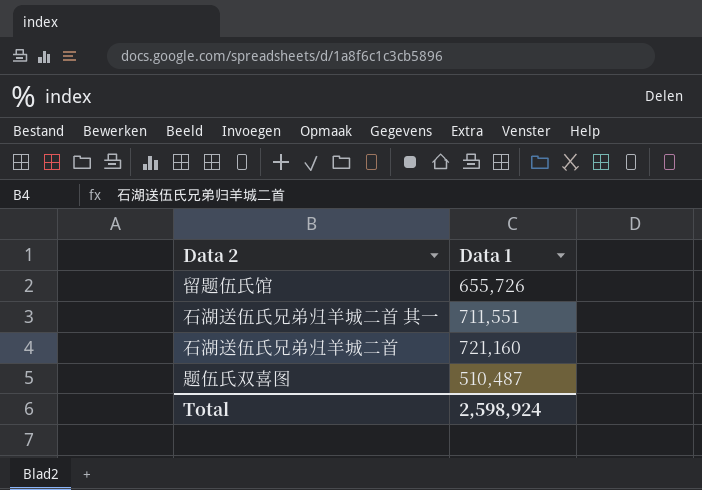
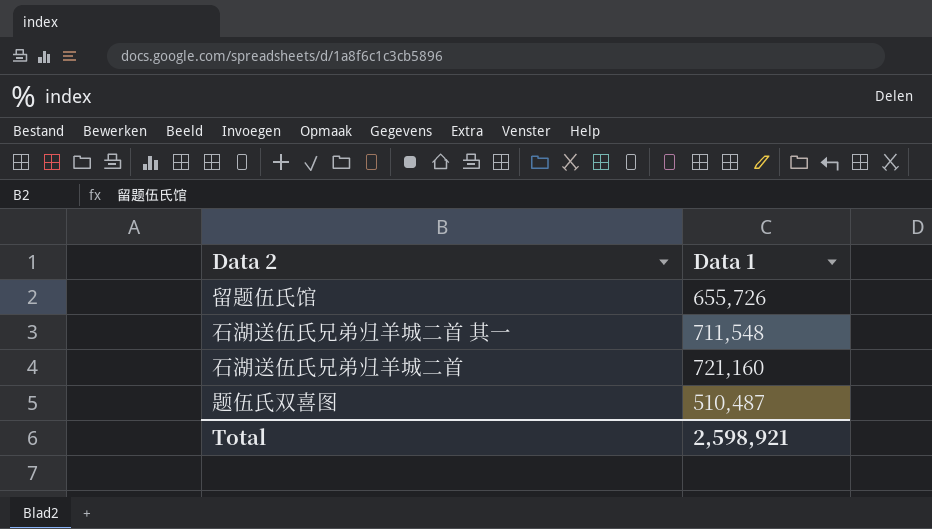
石湖送伍氏兄弟归羊城二首 其一 | Data 1: 711,551 -> 711,548
Total | Data 1: 2,598,924 -> 2,598,921

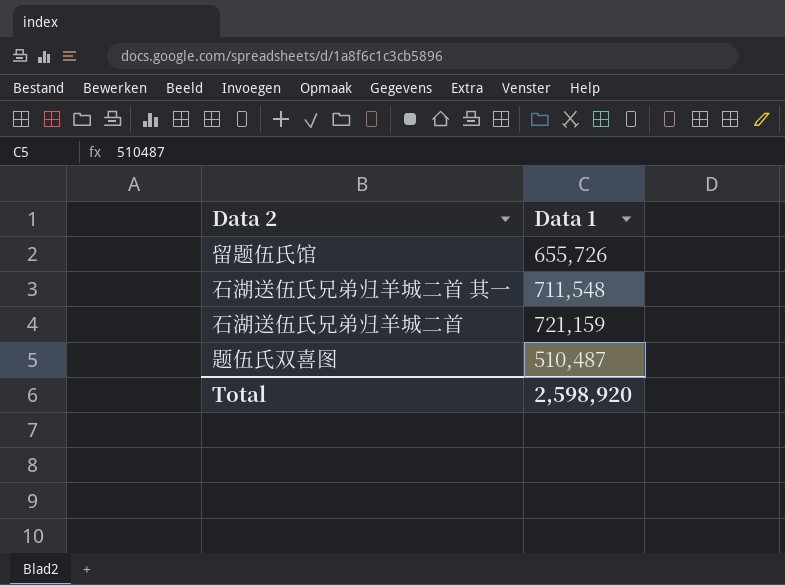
石湖送伍氏兄弟归羊城二首 | Data 1: 721,160 -> 721,159
Total | Data 1: 2,598,921 -> 2,598,920

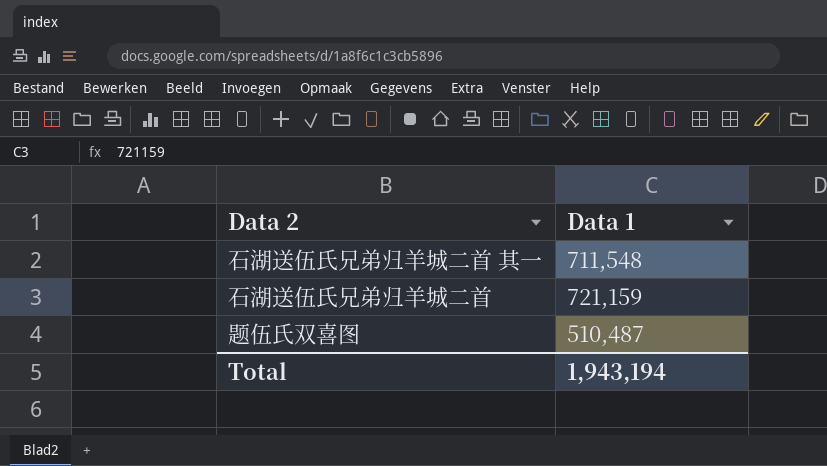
row 留题伍氏馆: 655,726 -> none
Total | Data 1: 2,598,920 -> 1,943,194

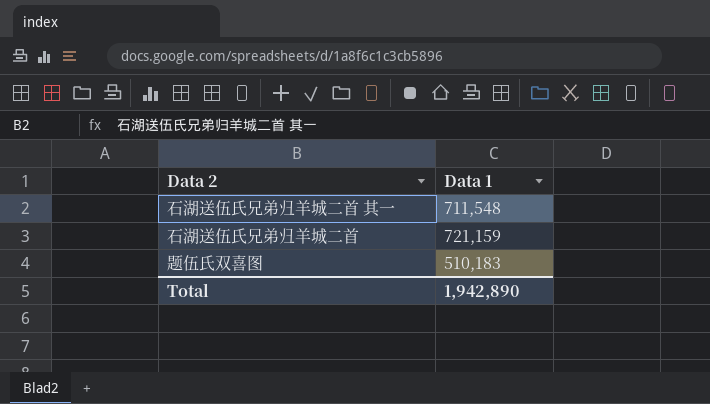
题伍氏双喜图 | Data 1: 510,487 -> 510,183
Total | Data 1: 1,943,194 -> 1,942,890

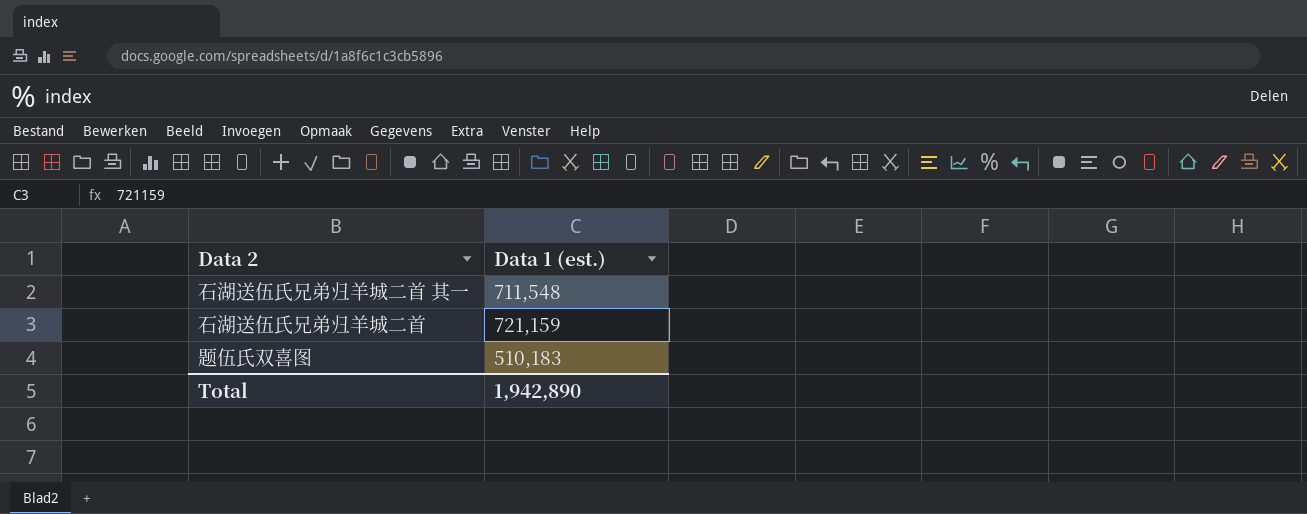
column name: Data 1 -> Data 1 (est.)

